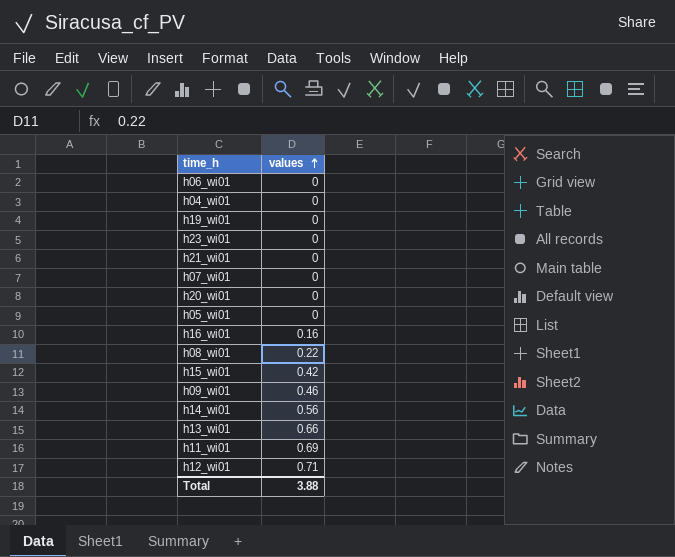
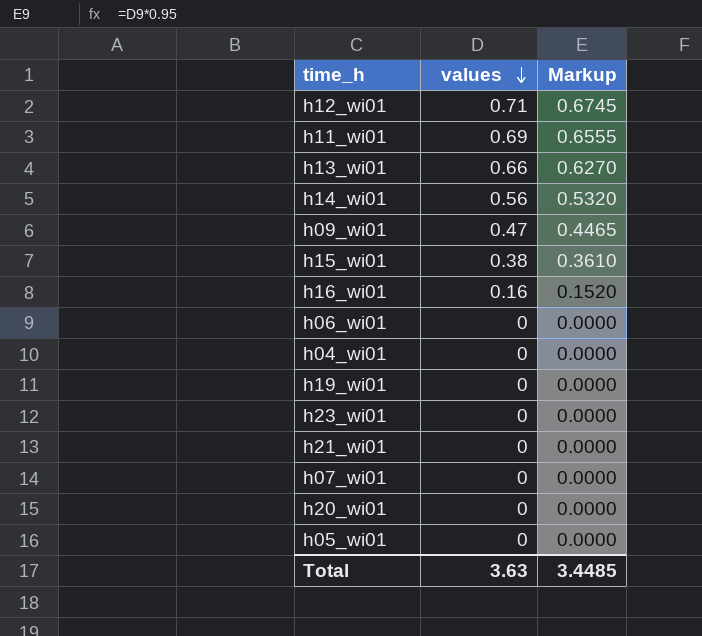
row order: values ascending -> values descending
column Markup | formula: none -> [values] * 0.95
row h08_wi01: 0.22 -> none
h09_wi01 | values: 0.46 -> 0.47
h15_wi01 | values: 0.42 -> 0.38
Total | values: 3.88 -> 3.63

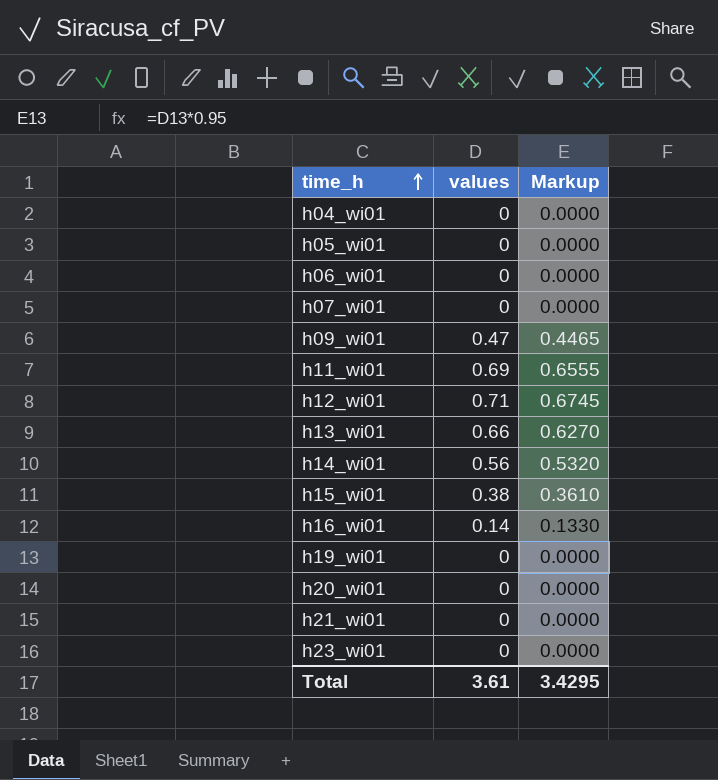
row order: values descending -> time_h ascending
h16_wi01 | values: 0.16 -> 0.14
h16_wi01 | Markup: 0.1520 -> 0.1330
Total | values: 3.63 -> 3.61
Total | Markup: 3.4485 -> 3.4295

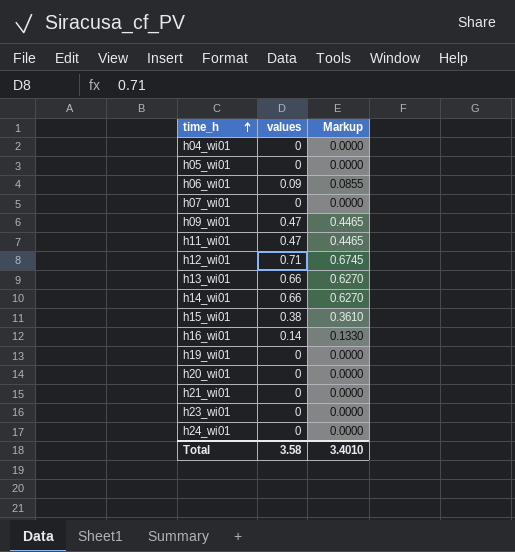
h06_wi01 | values: 0 -> 0.09
h06_wi01 | Markup: 0.0000 -> 0.0855
h11_wi01 | values: 0.69 -> 0.47
h11_wi01 | Markup: 0.6555 -> 0.4465
h14_wi01 | values: 0.56 -> 0.66
h14_wi01 | Markup: 0.5320 -> 0.6270
row h24_wi01: none -> 0 | 0.0000
Total | values: 3.61 -> 3.58
Total | Markup: 3.4295 -> 3.4010

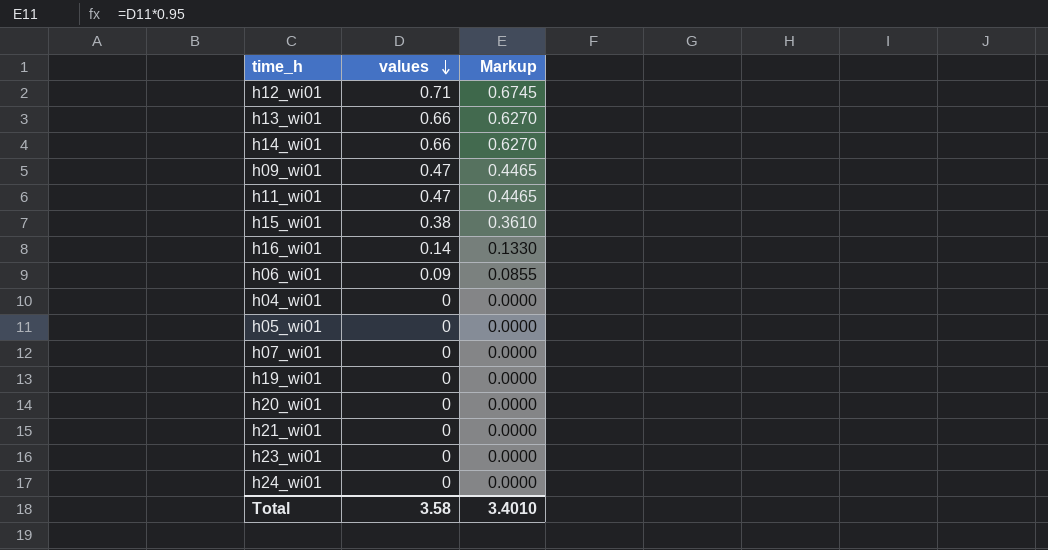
row order: time_h ascending -> values descending

